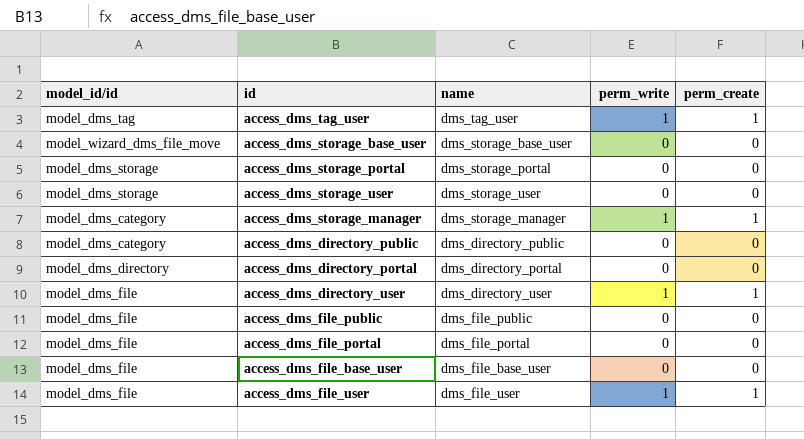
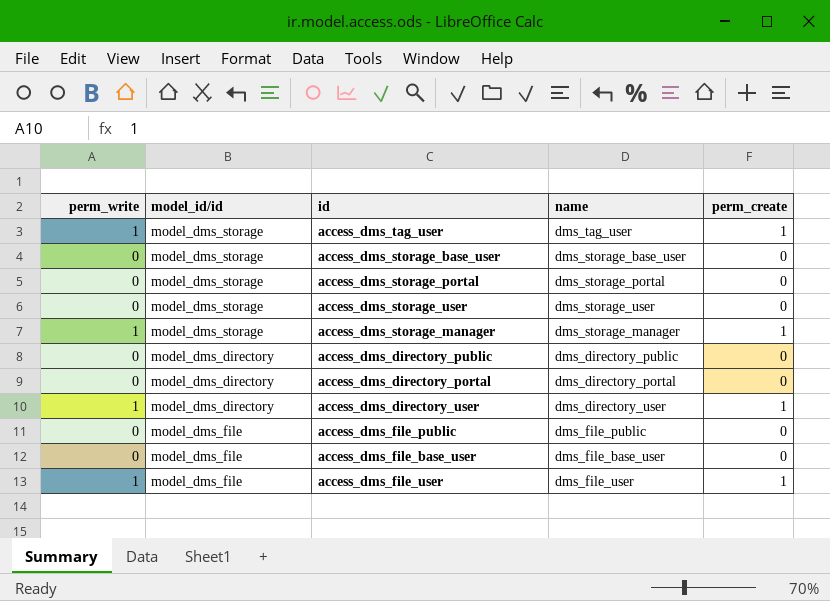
column perm_write | position: 4 -> 1
row access_dms_file_portal: model_dms_file | dms_file_portal | 0 | 0 -> none
access_dms_tag_user | model_id/id: model_dms_tag -> model_dms_storage
access_dms_storage_base_user | model_id/id: model_wizard_dms_file_move -> model_dms_storage
access_dms_storage_manager | model_id/id: model_dms_category -> model_dms_storage
access_dms_directory_public | model_id/id: model_dms_category -> model_dms_directory
access_dms_directory_user | model_id/id: model_dms_file -> model_dms_directory

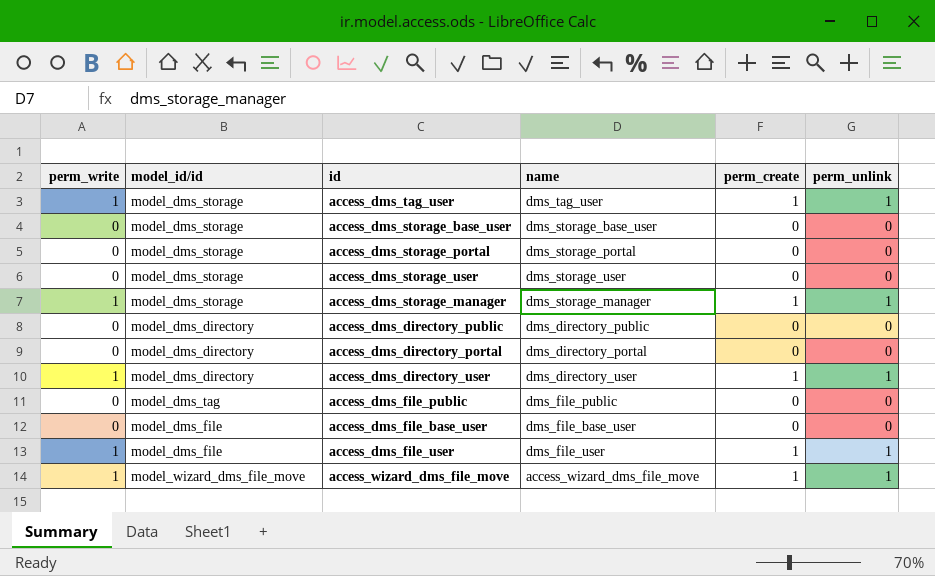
column perm_unlink | position: none -> 6
access_dms_file_public | model_id/id: model_dms_file -> model_dms_tag
row access_wizard_dms_file_move: none -> 1 | model_wizard_dms_file_move | access_wizard_dms_file_move | 1 | 1

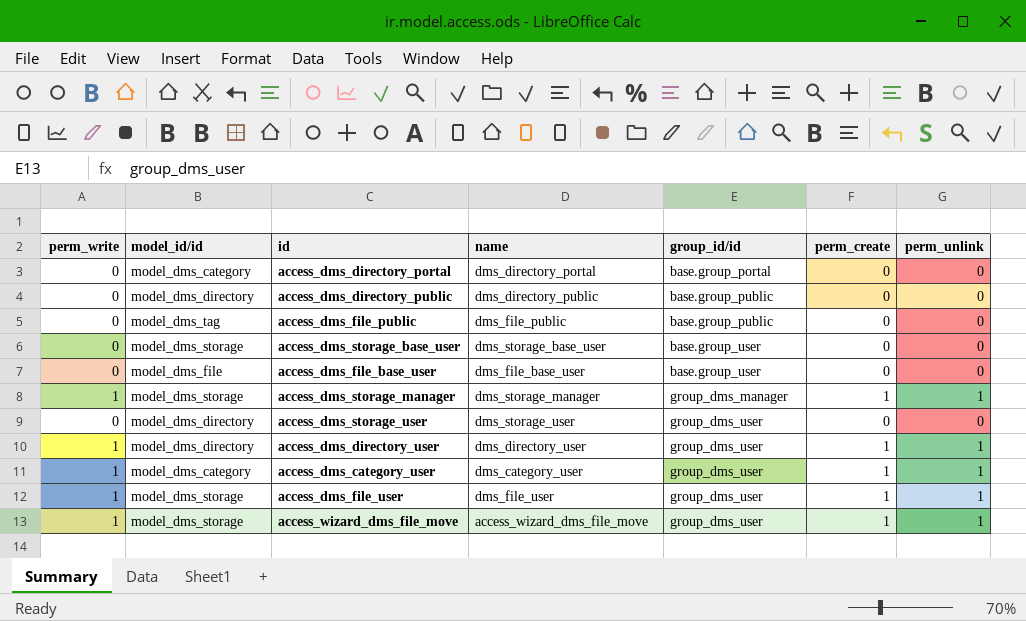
row order: none -> group_id/id ascending
column group_id/id | position: none -> 5
row access_dms_tag_user: 1 | model_dms_storage | dms_tag_user | 1 | 1 -> none
row access_dms_storage_portal: 0 | model_dms_storage | dms_storage_portal | 0 | 0 -> none
access_dms_directory_portal | model_id/id: model_dms_directory -> model_dms_category
access_dms_storage_user | model_id/id: model_dms_storage -> model_dms_directory
row access_dms_category_user: none -> 1 | model_dms_category | dms_category_user | group_dms_user | 1 | 1
access_dms_file_user | model_id/id: model_dms_file -> model_dms_storage
access_wizard_dms_file_move | model_id/id: model_wizard_dms_file_move -> model_dms_storage

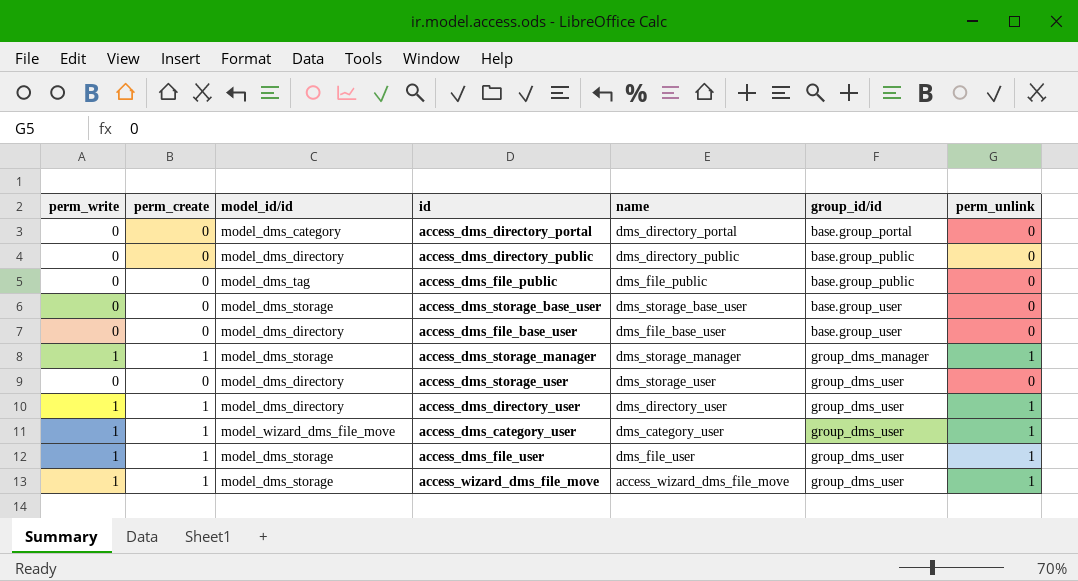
column perm_create | position: 6 -> 2
access_dms_file_base_user | model_id/id: model_dms_file -> model_dms_directory
access_dms_category_user | model_id/id: model_dms_category -> model_wizard_dms_file_move

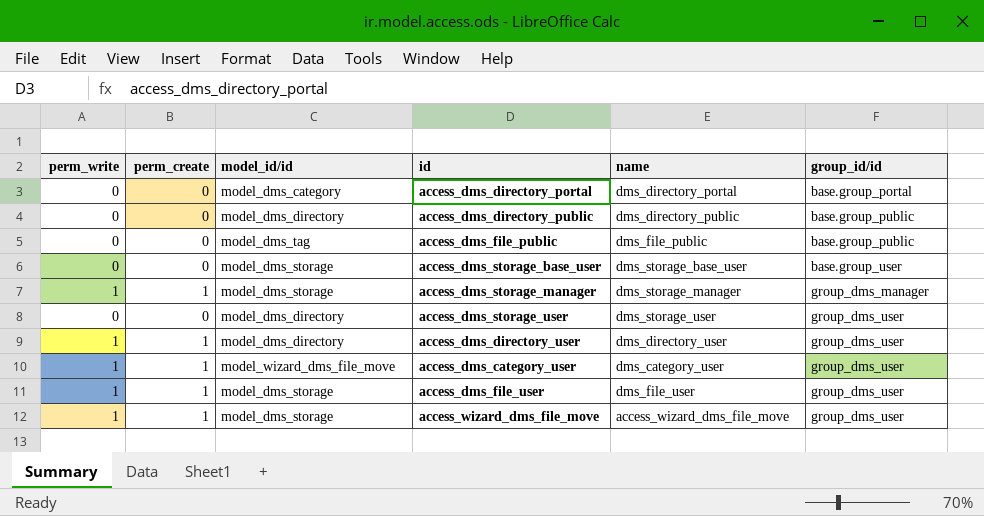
column perm_unlink | position: 7 -> none
row access_dms_file_base_user: 0 | 0 | model_dms_directory | dms_file_base_user | base.group_user | 0 -> none

